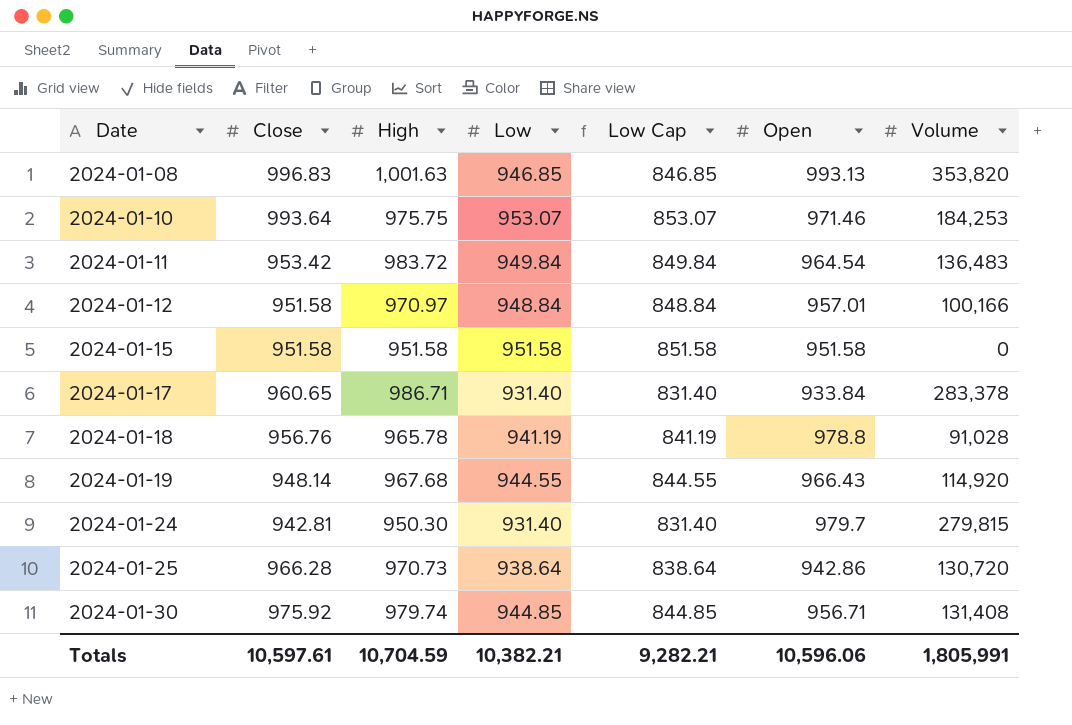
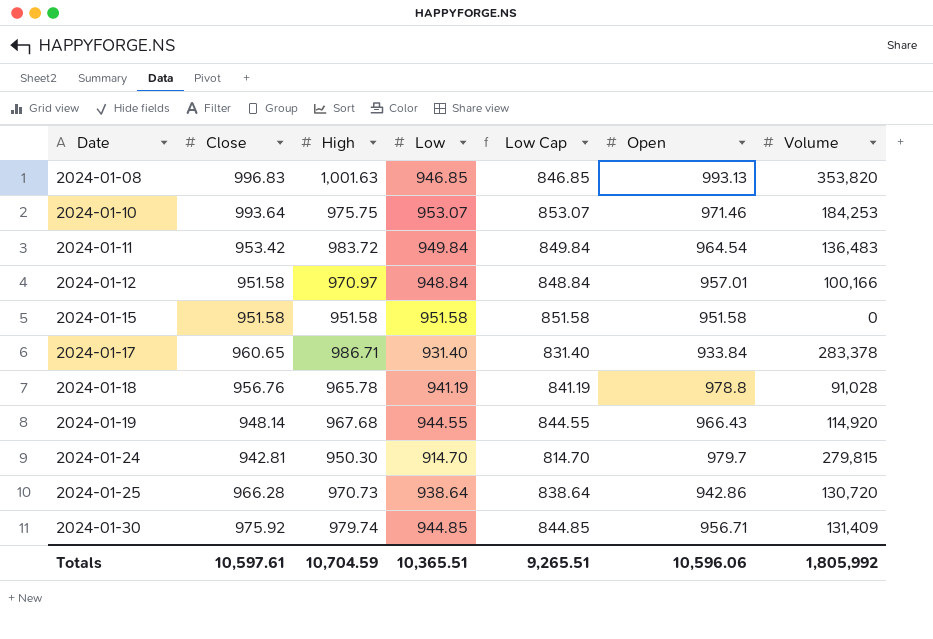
2024-01-24 | Low: 931.40 -> 914.70
2024-01-24 | Low Cap: 831.40 -> 814.70
2024-01-30 | Volume: 131,408 -> 131,409
Totals | Low: 10,382.21 -> 10,365.51
Totals | Low Cap: 9,282.21 -> 9,265.51
Totals | Volume: 1,805,991 -> 1,805,992

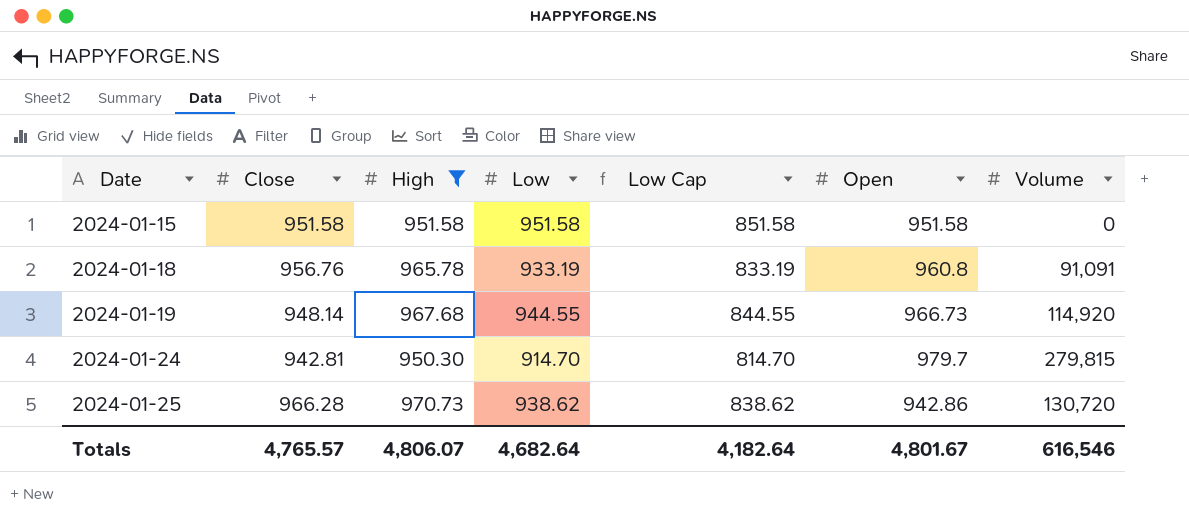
filter: none -> High <= 970.73
2024-01-18 | Low: 941.19 -> 933.19
2024-01-18 | Low Cap: 841.19 -> 833.19
2024-01-18 | Open: 978.8 -> 960.8
2024-01-18 | Volume: 91,028 -> 91,091
2024-01-19 | Open: 966.43 -> 966.73
2024-01-25 | Low: 938.64 -> 938.62
2024-01-25 | Low Cap: 838.64 -> 838.62
Totals | Close: 10,597.61 -> 4,765.57
Totals | High: 10,704.59 -> 4,806.07
Totals | Low: 10,365.51 -> 4,682.64
Totals | Low Cap: 9,265.51 -> 4,182.64
Totals | Open: 10,596.06 -> 4,801.67
Totals | Volume: 1,805,992 -> 616,546

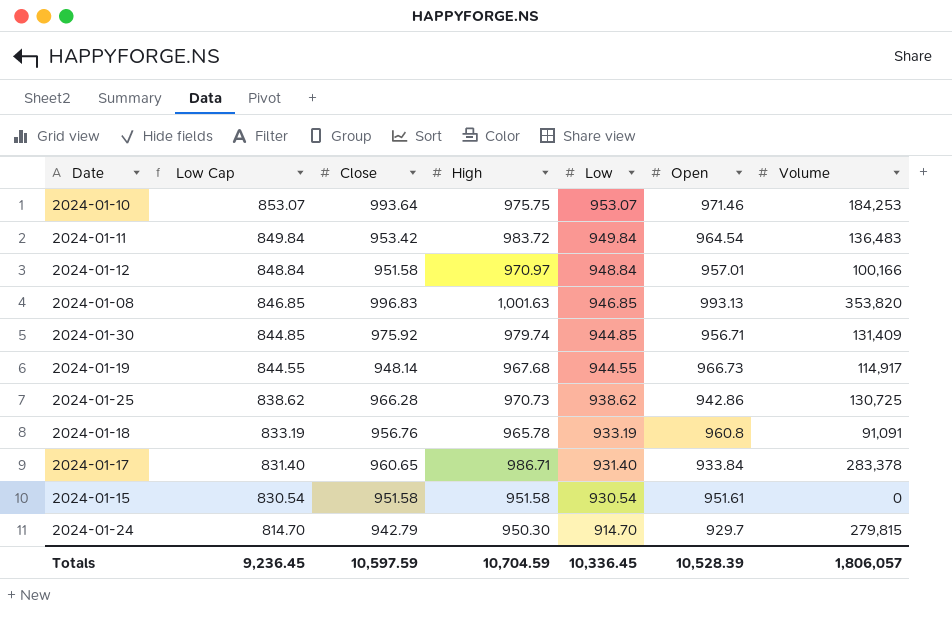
filter: High <= 970.73 -> none
row order: Date ascending -> Low Cap descending
column Low Cap | position: 5 -> 2
2024-01-19 | Volume: 114,920 -> 114,917
2024-01-25 | Volume: 130,720 -> 130,725
2024-01-15 | Low Cap: 851.58 -> 830.54
2024-01-15 | Low: 951.58 -> 930.54
2024-01-15 | Open: 951.58 -> 951.61
2024-01-24 | Close: 942.81 -> 942.79
2024-01-24 | Open: 979.7 -> 929.7
Totals | Low Cap: 4,182.64 -> 9,236.45
Totals | Close: 4,765.57 -> 10,597.59
Totals | High: 4,806.07 -> 10,704.59
Totals | Low: 4,682.64 -> 10,336.45
Totals | Open: 4,801.67 -> 10,528.39
Totals | Volume: 616,546 -> 1,806,057

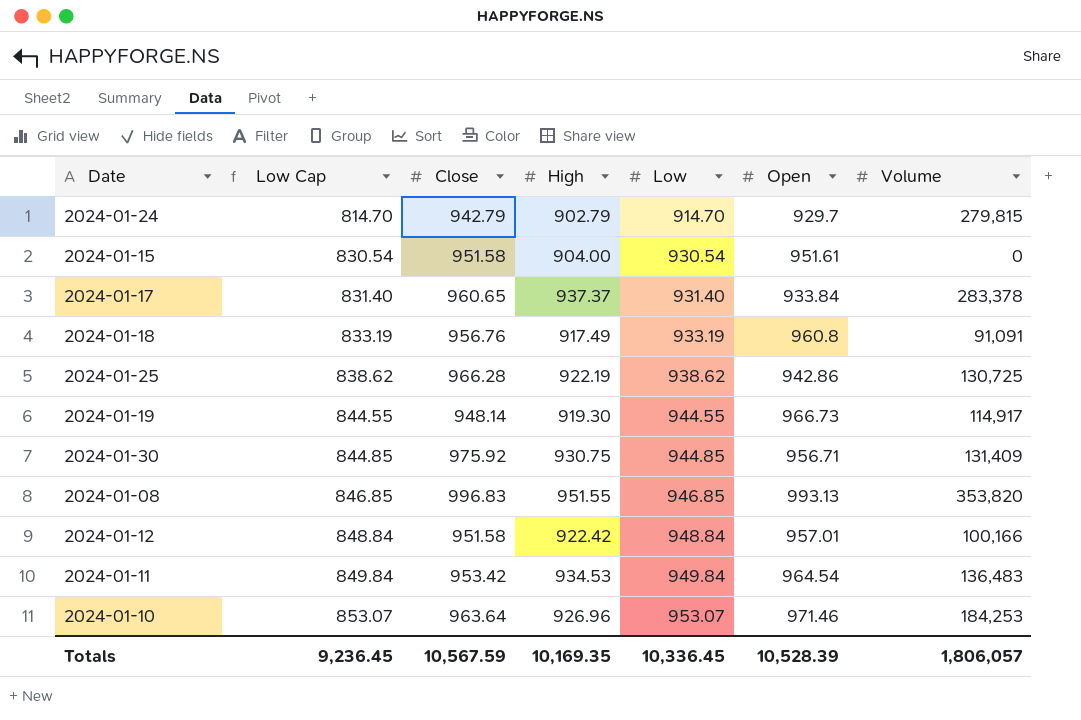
row order: Low Cap descending -> Low Cap ascending
2024-01-24 | High: 950.30 -> 902.79
2024-01-15 | High: 951.58 -> 904.00
2024-01-17 | High: 986.71 -> 937.37
2024-01-18 | High: 965.78 -> 917.49
2024-01-25 | High: 970.73 -> 922.19
2024-01-19 | High: 967.68 -> 919.30
2024-01-30 | High: 979.74 -> 930.75
2024-01-08 | High: 1,001.63 -> 951.55
2024-01-12 | High: 970.97 -> 922.42
2024-01-11 | High: 983.72 -> 934.53
2024-01-10 | Close: 993.64 -> 963.64
2024-01-10 | High: 975.75 -> 926.96
Totals | Close: 10,597.59 -> 10,567.59
Totals | High: 10,704.59 -> 10,169.35

